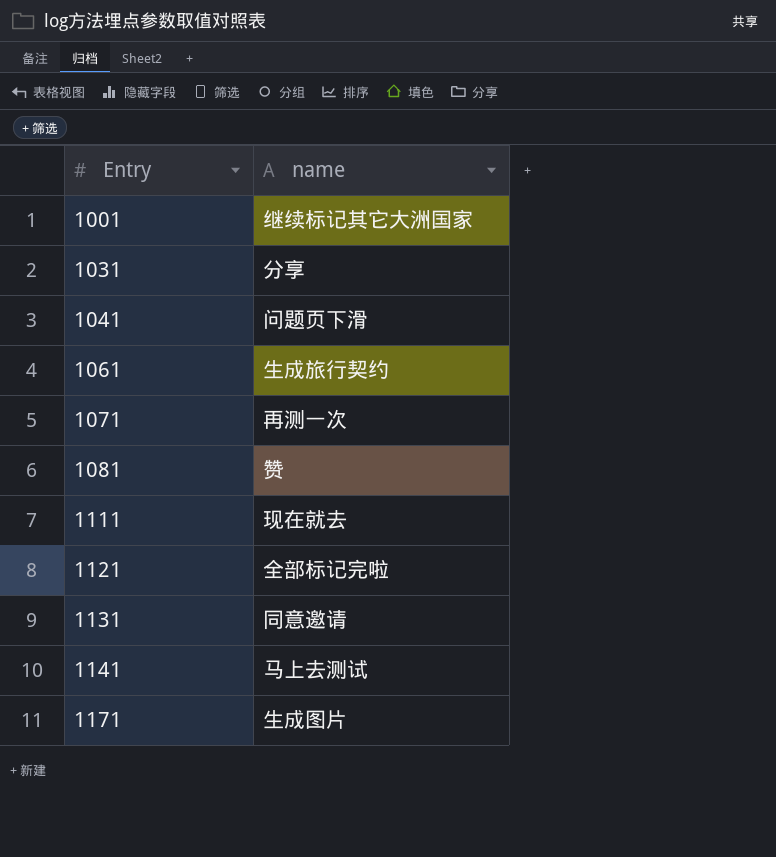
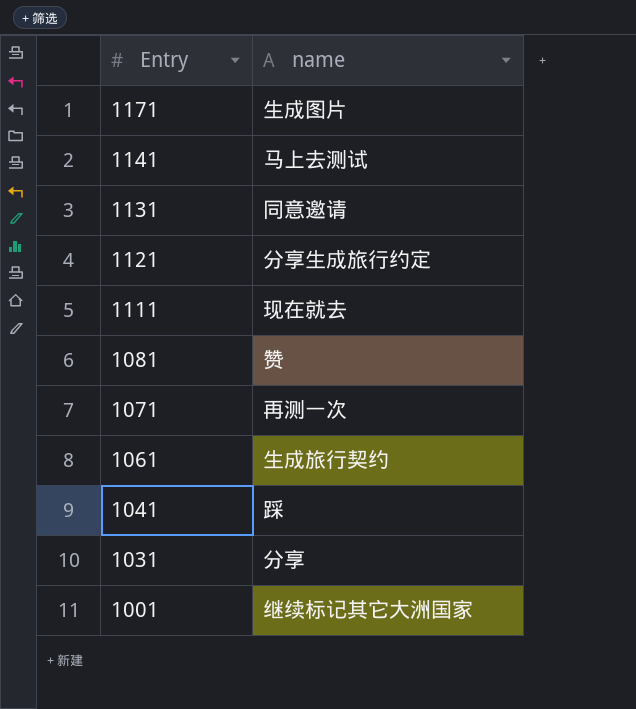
row order: Entry ascending -> Entry descending
1121 | name: 全部标记完啦 -> 分享生成旅行约定
1041 | name: 问题页下滑 -> 踩

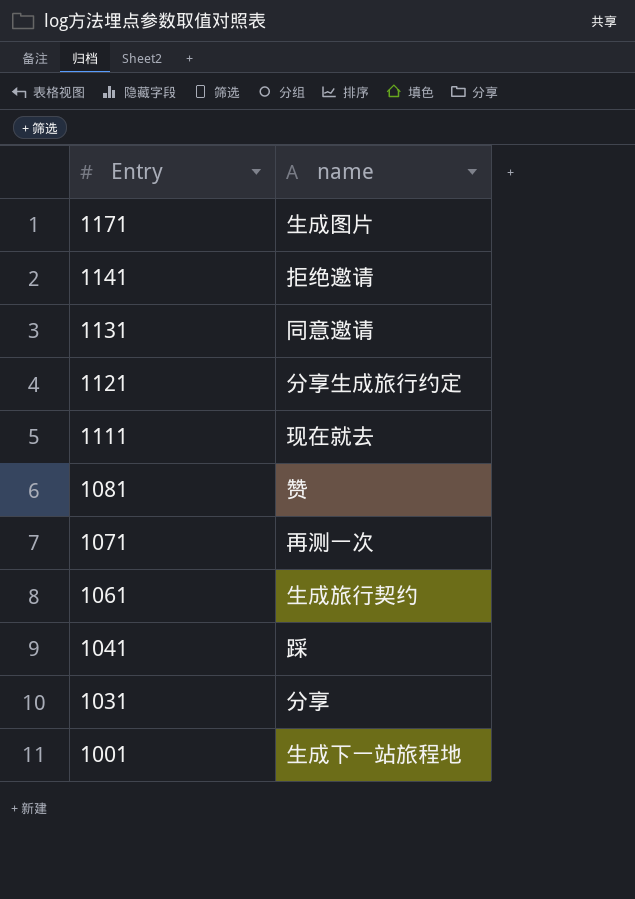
1141 | name: 马上去测试 -> 拒绝邀请
1001 | name: 继续标记其它大洲国家 -> 生成下一站旅程地

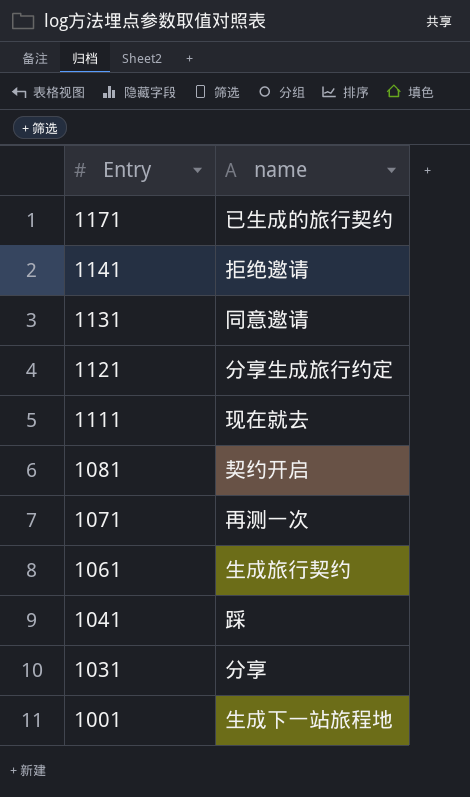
1171 | name: 生成图片 -> 已生成的旅行契约
1081 | name: 赞 -> 契约开启

